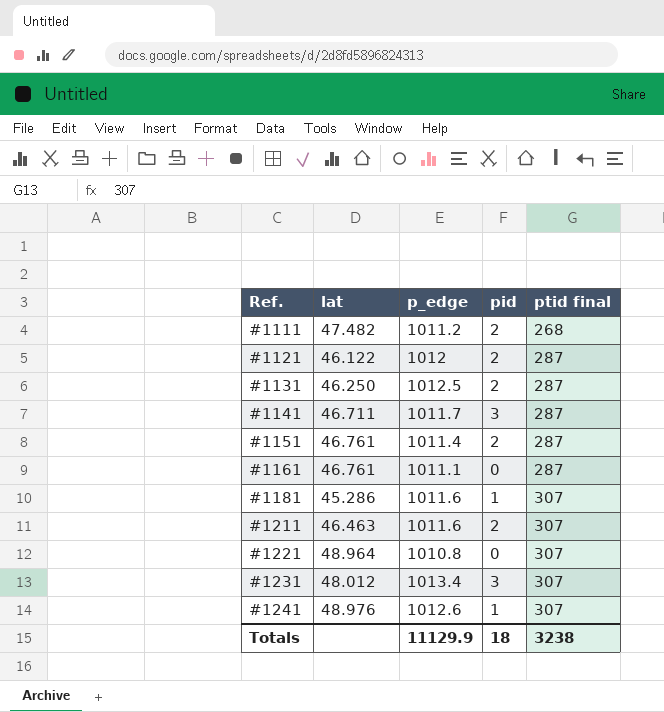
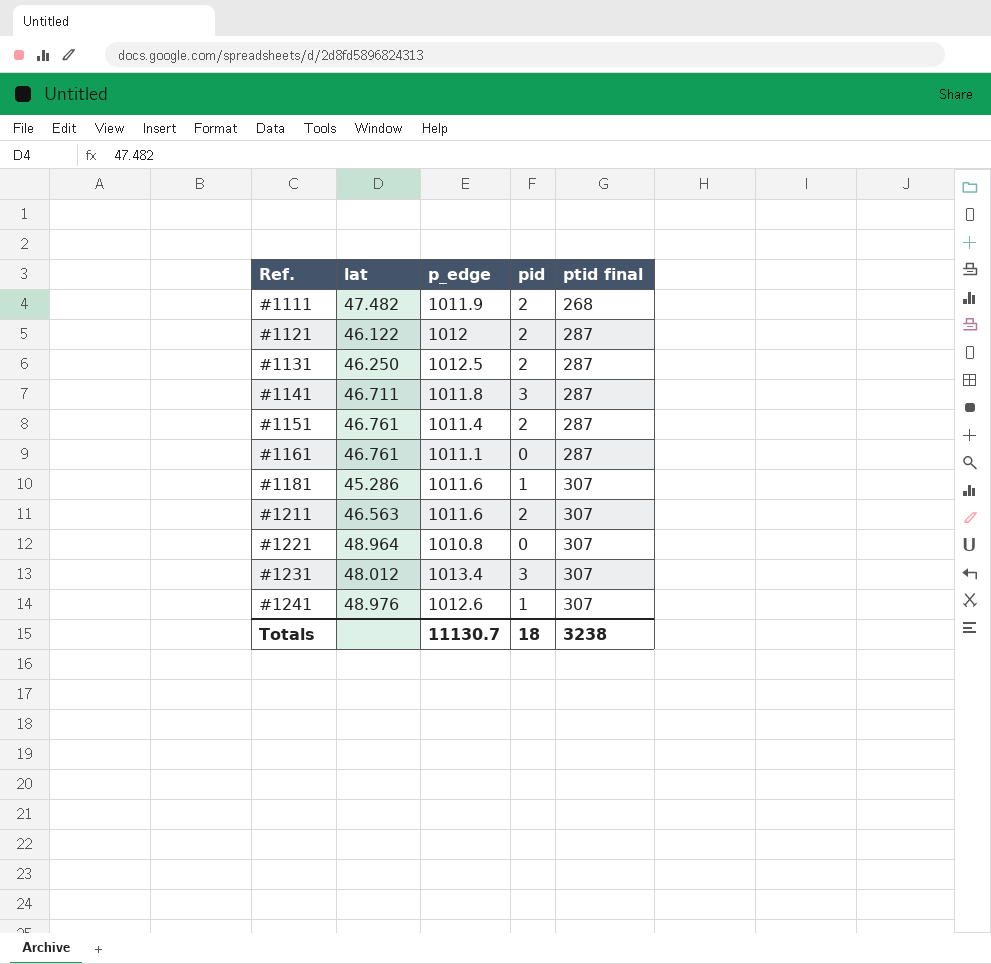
#1111 | p_edge: 1011.2 -> 1011.9
#1141 | p_edge: 1011.7 -> 1011.8
#1211 | lat: 46.463 -> 46.563
Totals | p_edge: 11129.9 -> 11130.7

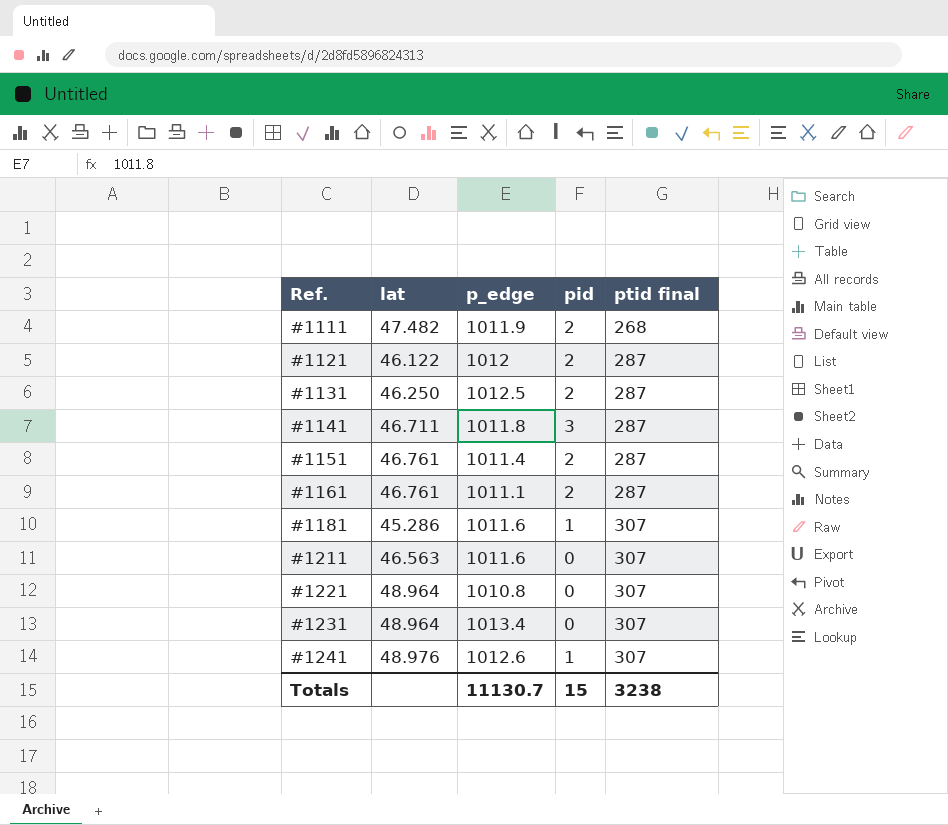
#1161 | pid: 0 -> 2
#1211 | pid: 2 -> 0
#1231 | lat: 48.012 -> 48.964
#1231 | pid: 3 -> 0
Totals | pid: 18 -> 15

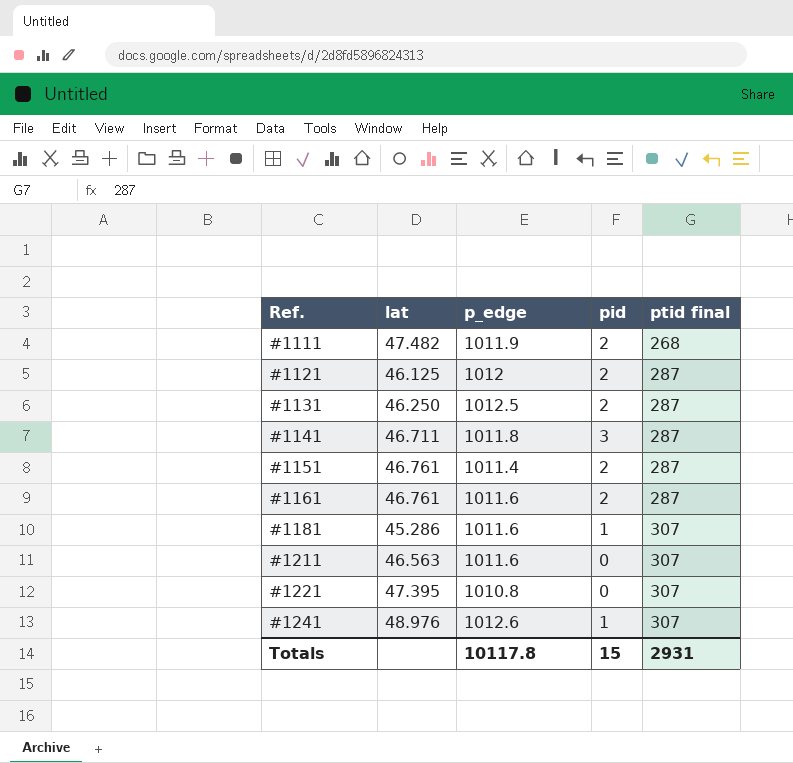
row #1231: 48.964 | 1013.4 | 0 | 307 -> none
#1121 | lat: 46.122 -> 46.125
#1161 | p_edge: 1011.1 -> 1011.6
#1221 | lat: 48.964 -> 47.395
Totals | p_edge: 11130.7 -> 10117.8
Totals | ptid final: 3238 -> 2931

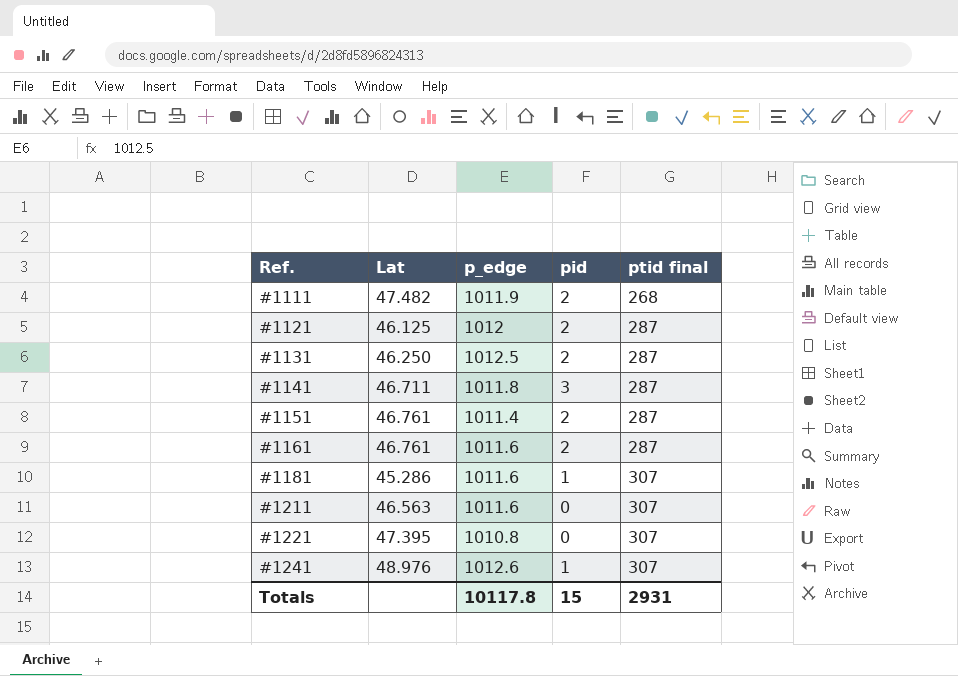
column name: lat -> Lat

